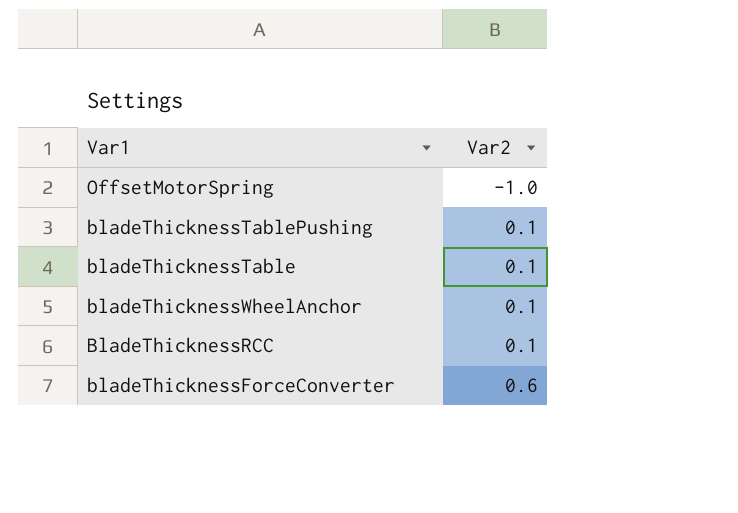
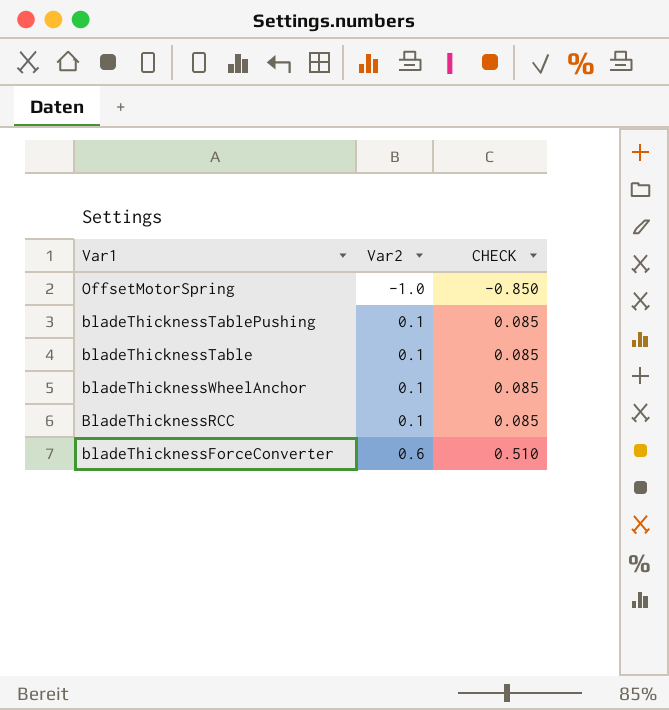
column CHECK | formula: none -> [Var2] * 0.85

